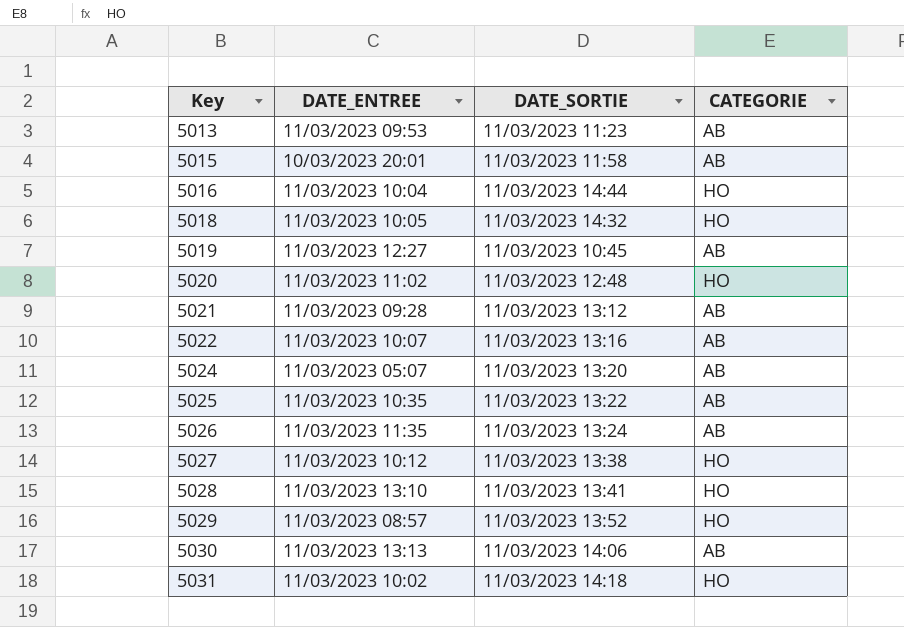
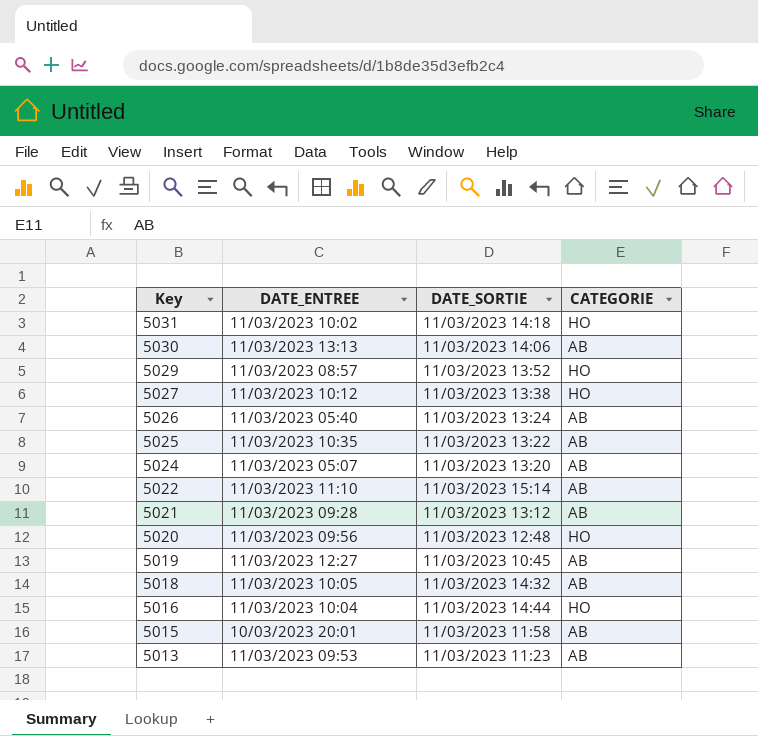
row order: Key ascending -> Key descending
row 5028: 11/03/2023 13:10 | 11/03/2023 13:41 | HO -> none
5026 | DATE_ENTREE: 11/03/2023 11:35 -> 11/03/2023 05:40
5022 | DATE_ENTREE: 11/03/2023 10:07 -> 11/03/2023 11:10
5022 | DATE_SORTIE: 11/03/2023 13:16 -> 11/03/2023 15:14
5020 | DATE_ENTREE: 11/03/2023 11:02 -> 11/03/2023 09:56
5018 | CATEGORIE: HO -> AB

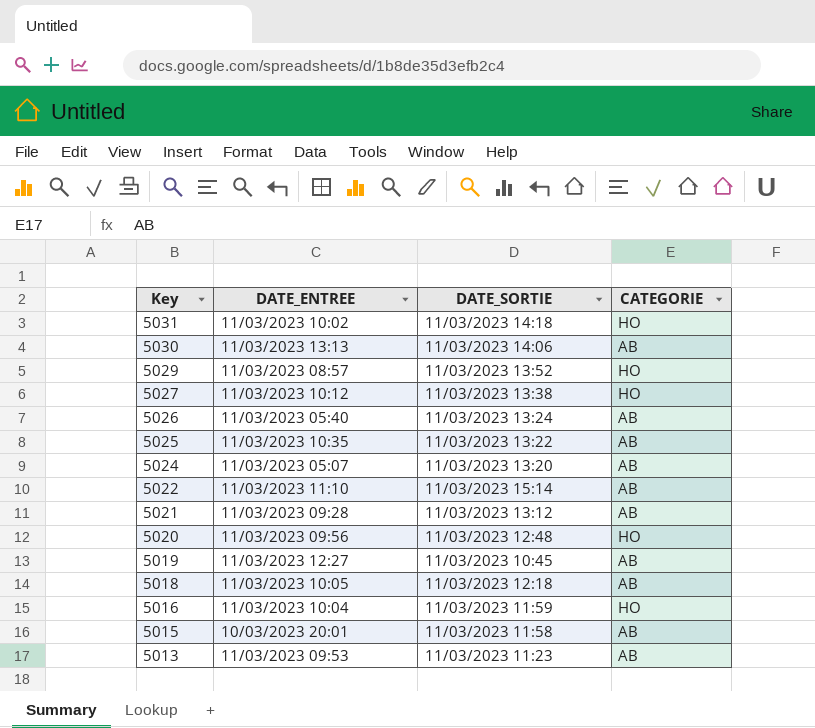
5018 | DATE_SORTIE: 11/03/2023 14:32 -> 11/03/2023 12:18
5016 | DATE_SORTIE: 11/03/2023 14:44 -> 11/03/2023 11:59

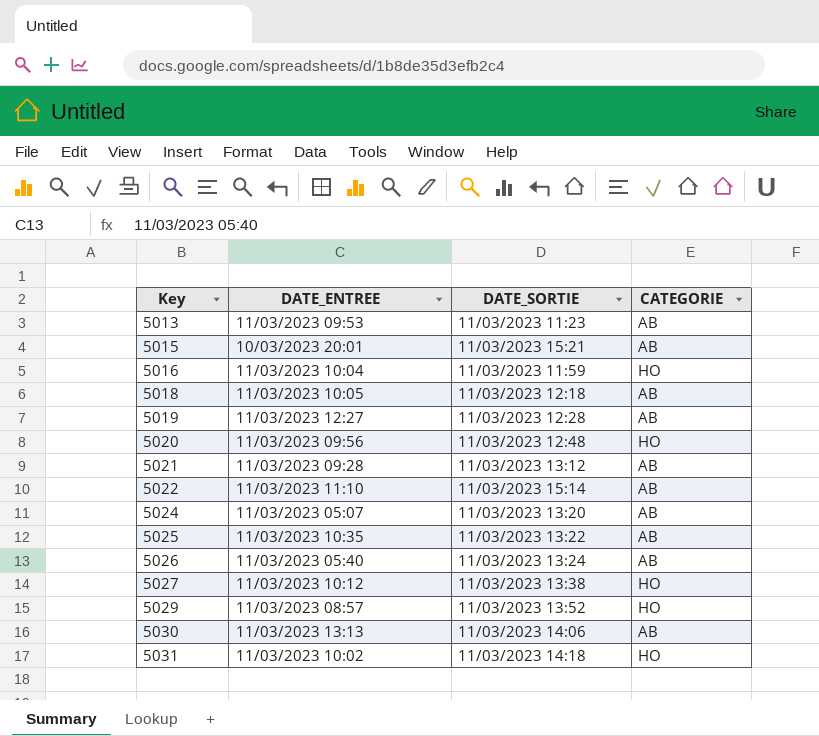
row order: Key descending -> Key ascending
5015 | DATE_SORTIE: 11/03/2023 11:58 -> 11/03/2023 15:21
5019 | DATE_SORTIE: 11/03/2023 10:45 -> 11/03/2023 12:28

